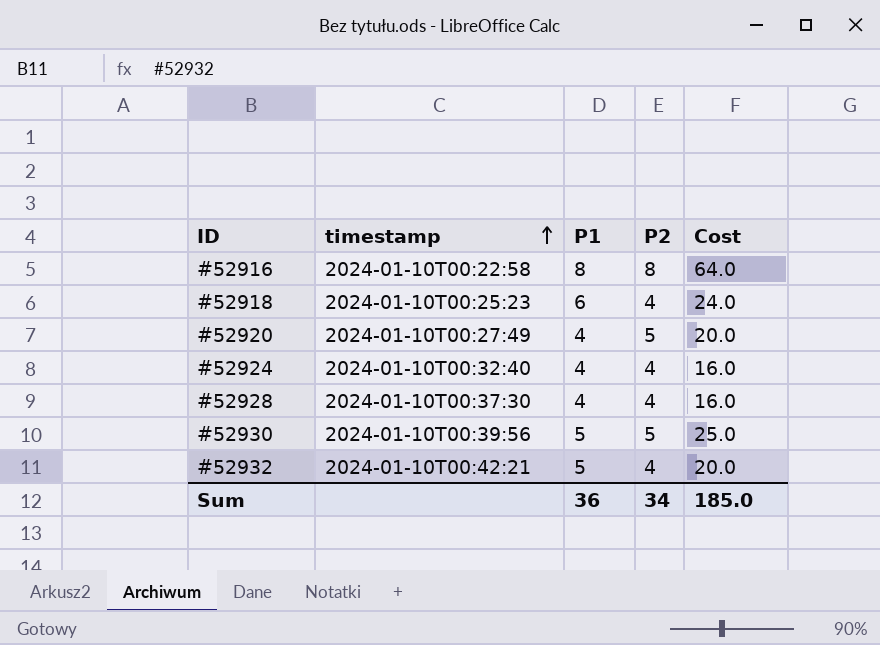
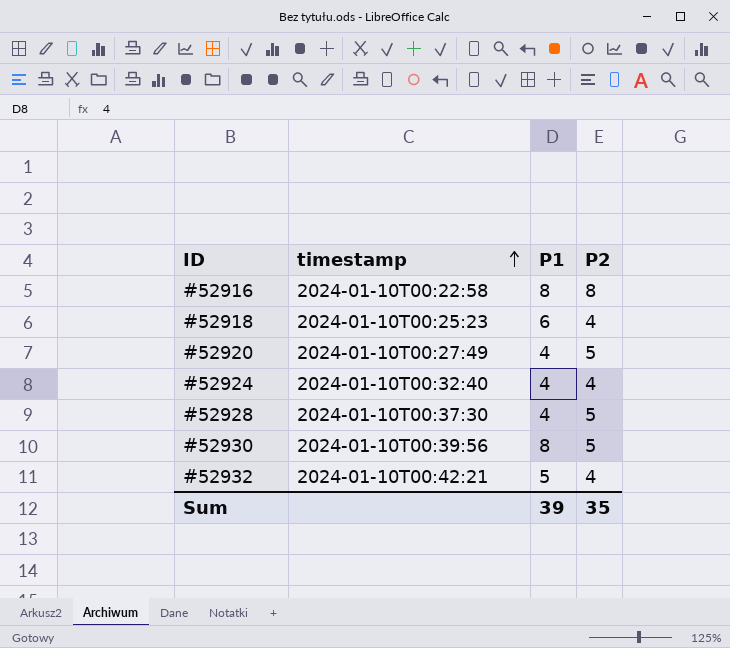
column Cost | formula: [P1] * [P2] -> none
#52928 | P2: 4 -> 5
#52930 | P1: 5 -> 8
Sum | P1: 36 -> 39
Sum | P2: 34 -> 35

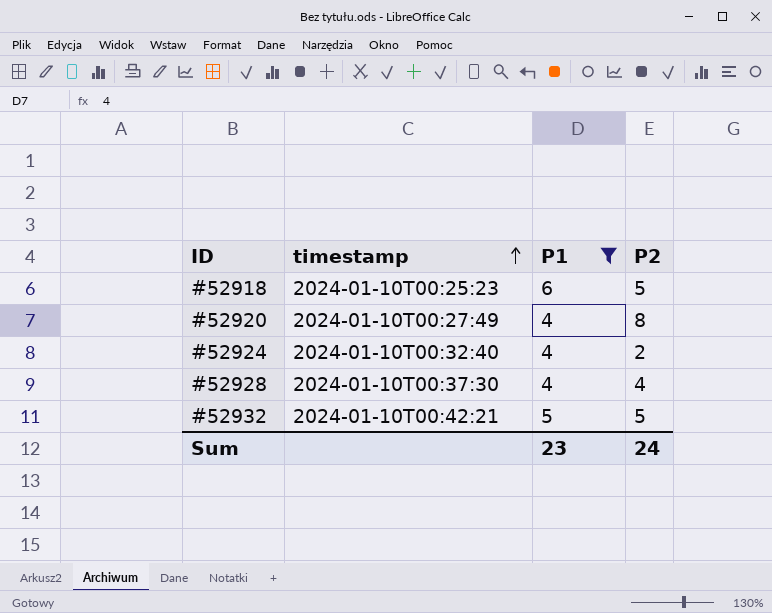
filter: none -> P1 != 8
#52918 | P2: 4 -> 5
#52920 | P2: 5 -> 8
#52924 | P2: 4 -> 2
#52928 | P2: 5 -> 4
#52932 | P2: 4 -> 5
Sum | P1: 39 -> 23
Sum | P2: 35 -> 24

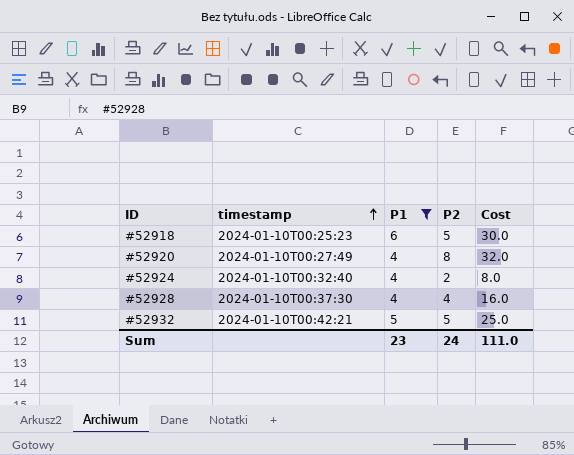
column Cost | formula: none -> [P1] * [P2]

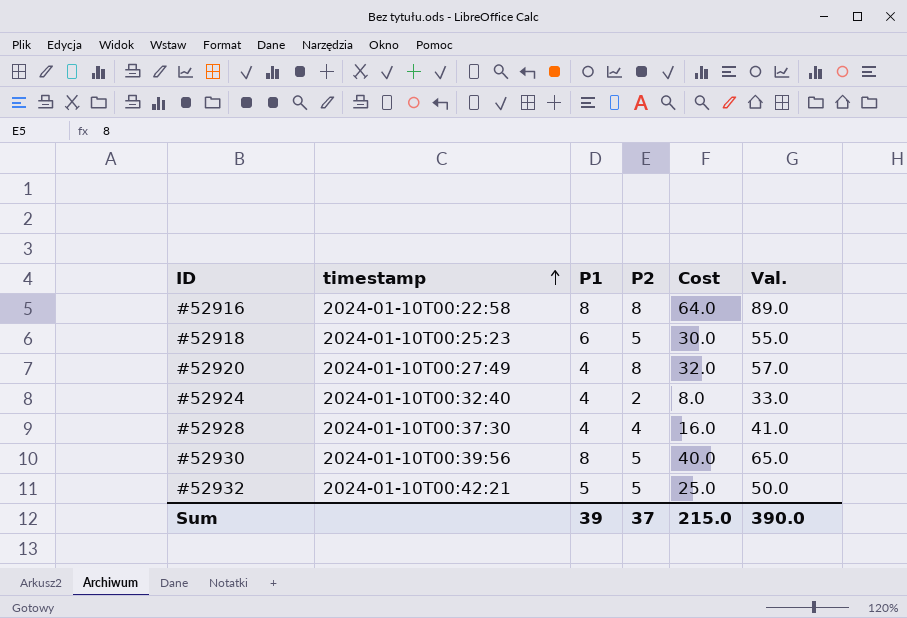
filter: P1 != 8 -> none
column Val. | formula: none -> [Cost] + 25
Sum | P1: 23 -> 39
Sum | P2: 24 -> 37
Sum | Cost: 111.0 -> 215.0

